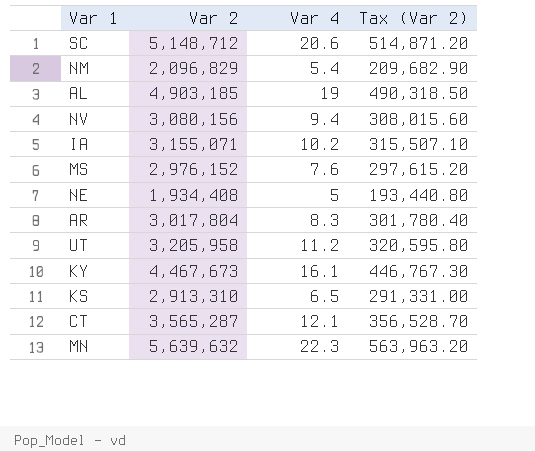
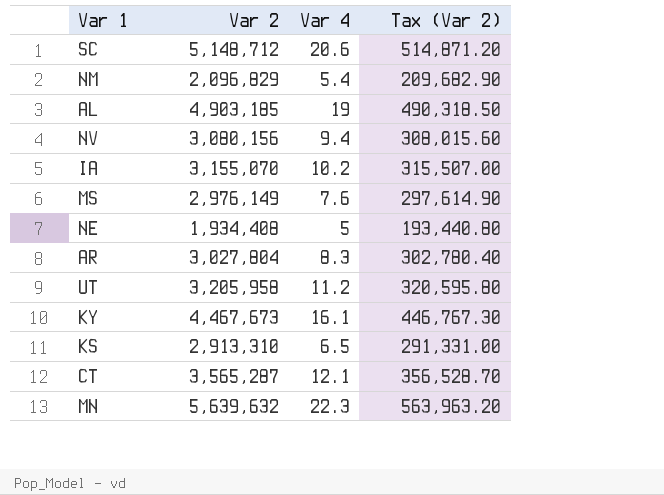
IA | Var 2: 3,155,071 -> 3,155,070
IA | Tax (Var 2): 315,507.10 -> 315,507.00
MS | Var 2: 2,976,152 -> 2,976,149
MS | Tax (Var 2): 297,615.20 -> 297,614.90
AR | Var 2: 3,017,804 -> 3,027,804
AR | Tax (Var 2): 301,780.40 -> 302,780.40

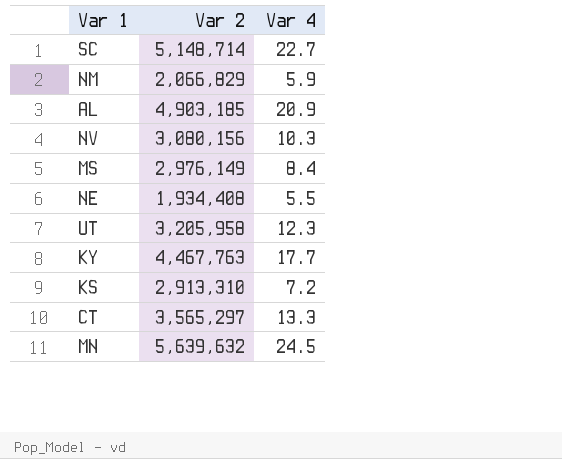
column Tax (Var 2) | formula: [Var 2] * 0.1 -> none
row IA: 3,155,070 | 10.2 | 315,507.00 -> none
row AR: 3,027,804 | 8.3 | 302,780.40 -> none
SC | Var 2: 5,148,712 -> 5,148,714
SC | Var 4: 20.6 -> 22.7
NM | Var 2: 2,096,829 -> 2,066,829
NM | Var 4: 5.4 -> 5.9
AL | Var 4: 19 -> 20.9
NV | Var 4: 9.4 -> 10.3
MS | Var 4: 7.6 -> 8.4
NE | Var 4: 5 -> 5.5
UT | Var 4: 11.2 -> 12.3
KY | Var 2: 4,467,673 -> 4,467,763
KY | Var 4: 16.1 -> 17.7
KS | Var 4: 6.5 -> 7.2
CT | Var 2: 3,565,287 -> 3,565,297
CT | Var 4: 12.1 -> 13.3
MN | Var 4: 22.3 -> 24.5

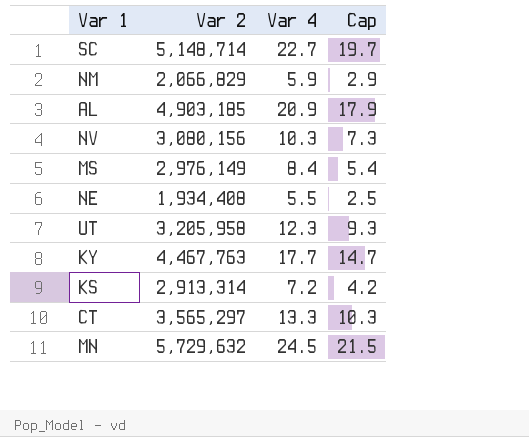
column Cap | formula: none -> [Var 4] - 3
KS | Var 2: 2,913,310 -> 2,913,314
MN | Var 2: 5,639,632 -> 5,729,632

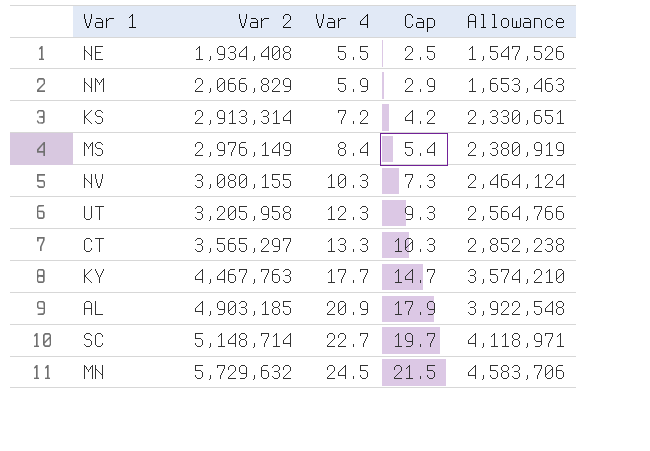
row order: none -> Var 2 ascending
column Allowance | formula: none -> [Var 2] * 0.8
NV | Var 2: 3,080,156 -> 3,080,155

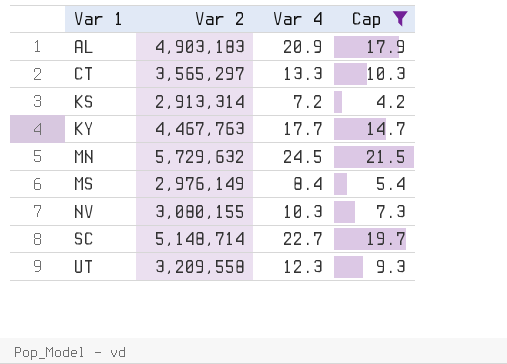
filter: none -> Cap >= 4.2
row order: Var 2 ascending -> Var 1 ascending
column Allowance | formula: [Var 2] * 0.8 -> none
AL | Var 2: 4,903,185 -> 4,903,183
UT | Var 2: 3,205,958 -> 3,209,558

